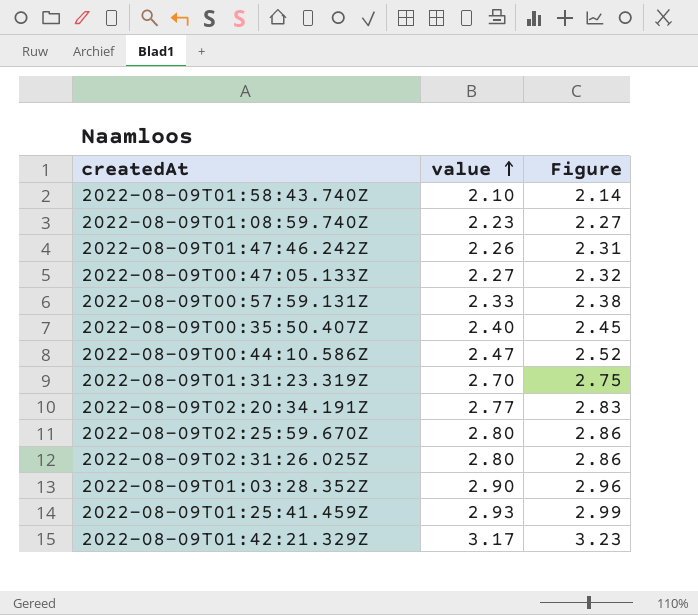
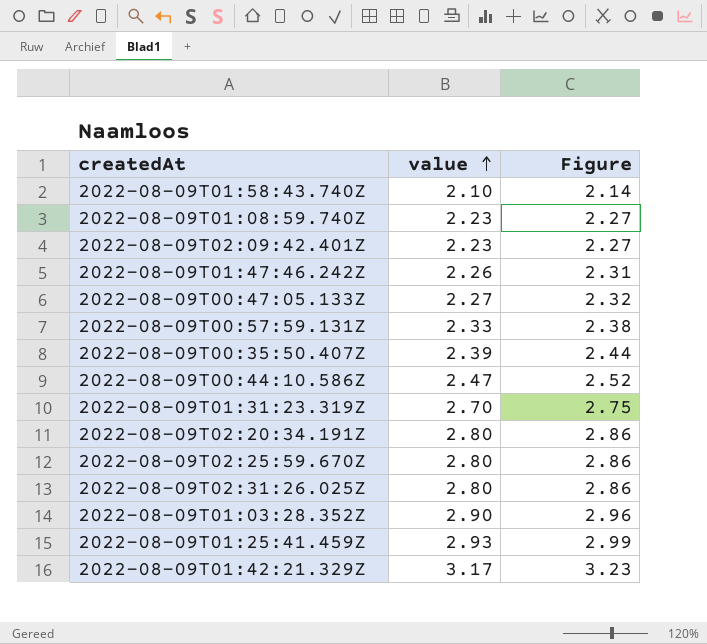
row 2022-08-09T02:09:42.401Z: none -> 2.23 | 2.27
2022-08-09T00:35:50.407Z | value: 2.40 -> 2.39
2022-08-09T00:35:50.407Z | Figure: 2.45 -> 2.44
2022-08-09T02:20:34.191Z | value: 2.77 -> 2.80
2022-08-09T02:20:34.191Z | Figure: 2.83 -> 2.86

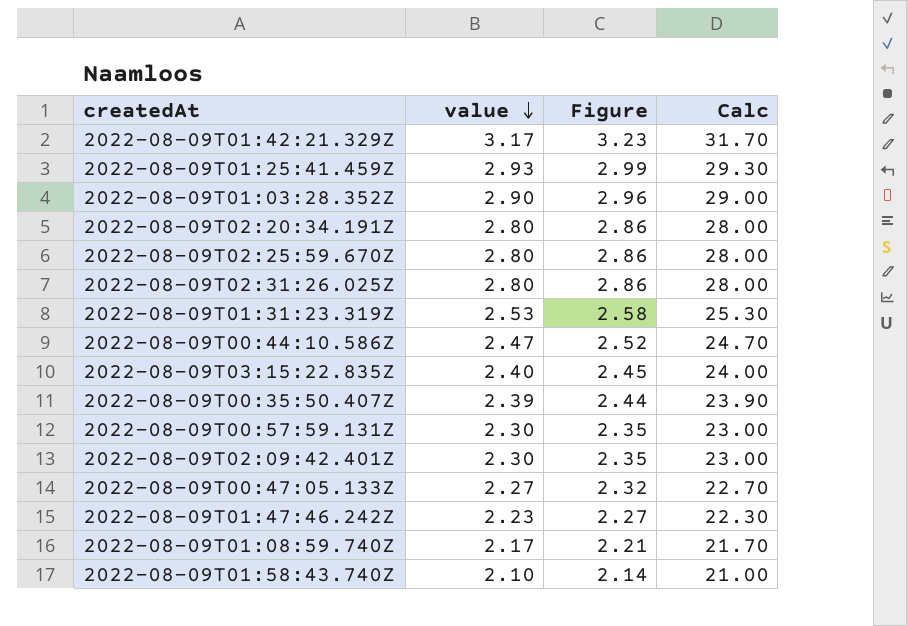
row order: value ascending -> value descending
column Calc | formula: none -> [value] * 10
2022-08-09T01:31:23.319Z | value: 2.70 -> 2.53
2022-08-09T01:31:23.319Z | Figure: 2.75 -> 2.58
row 2022-08-09T03:15:22.835Z: none -> 2.40 | 2.45 | 24.00
2022-08-09T00:57:59.131Z | value: 2.33 -> 2.30
2022-08-09T00:57:59.131Z | Figure: 2.38 -> 2.35
2022-08-09T02:09:42.401Z | value: 2.23 -> 2.30
2022-08-09T02:09:42.401Z | Figure: 2.27 -> 2.35
2022-08-09T01:47:46.242Z | value: 2.26 -> 2.23
2022-08-09T01:47:46.242Z | Figure: 2.31 -> 2.27
2022-08-09T01:08:59.740Z | value: 2.23 -> 2.17
2022-08-09T01:08:59.740Z | Figure: 2.27 -> 2.21

